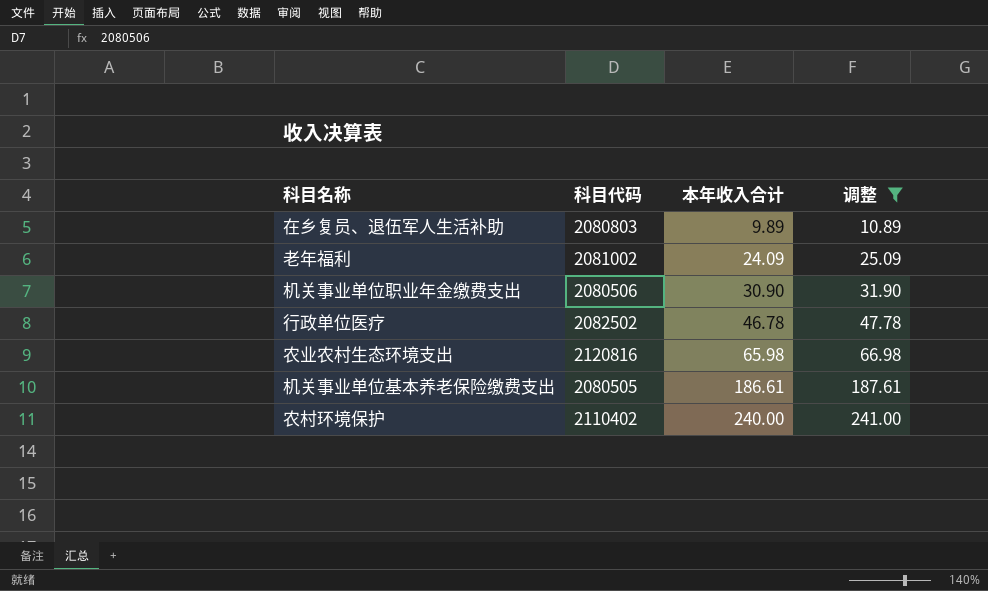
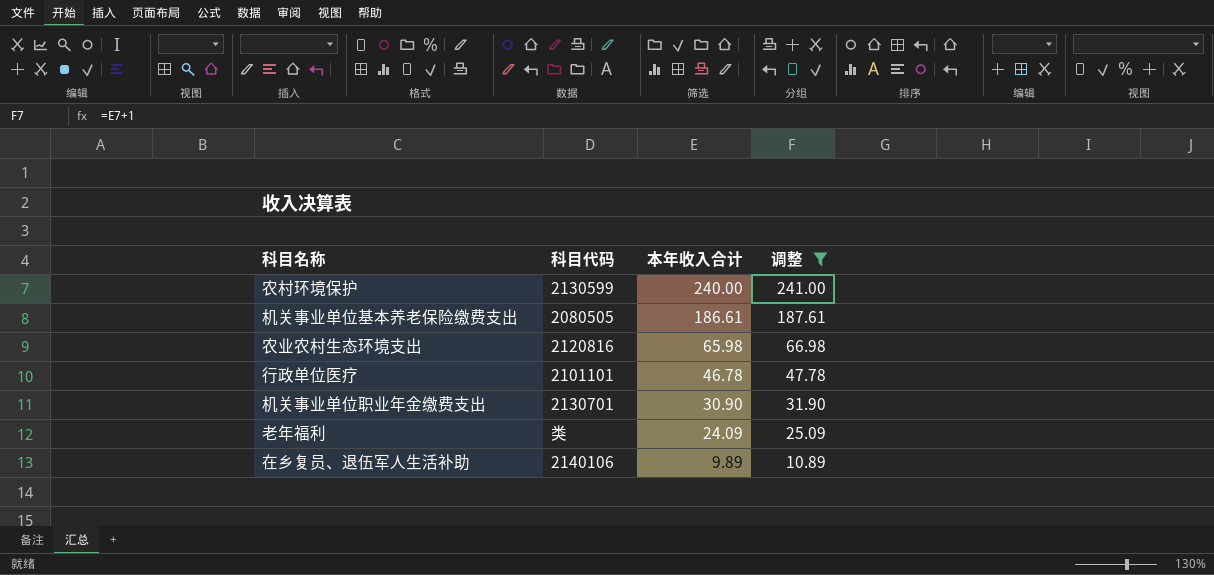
row order: 本年收入合计 ascending -> 本年收入合计 descending
农村环境保护 | 科目代码: 2110402 -> 2130599
行政单位医疗 | 科目代码: 2082502 -> 2101101
机关事业单位职业年金缴费支出 | 科目代码: 2080506 -> 2130701
老年福利 | 科目代码: 2081002 -> 类
在乡复员、退伍军人生活补助 | 科目代码: 2080803 -> 2140106

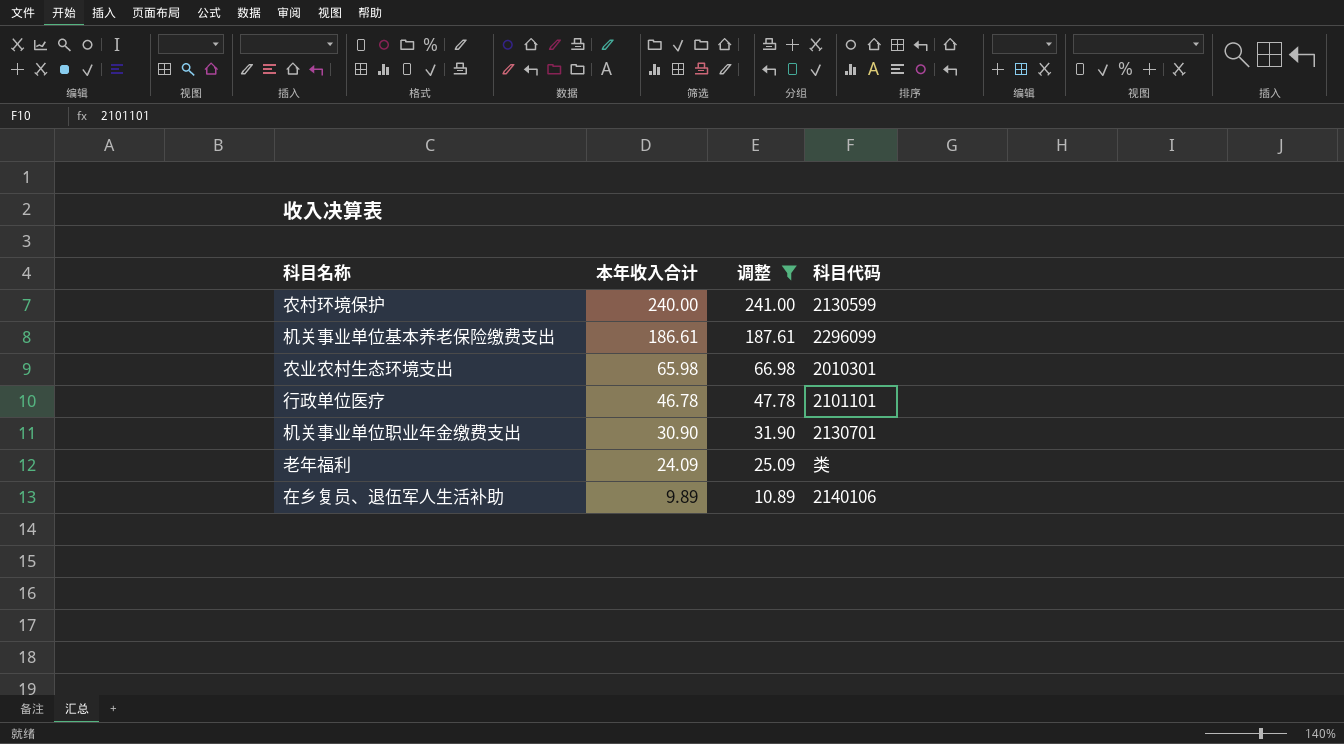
column 科目代码 | position: 2 -> 4
机关事业单位基本养老保险缴费支出 | 科目代码: 2080505 -> 2296099
农业农村生态环境支出 | 科目代码: 2120816 -> 2010301

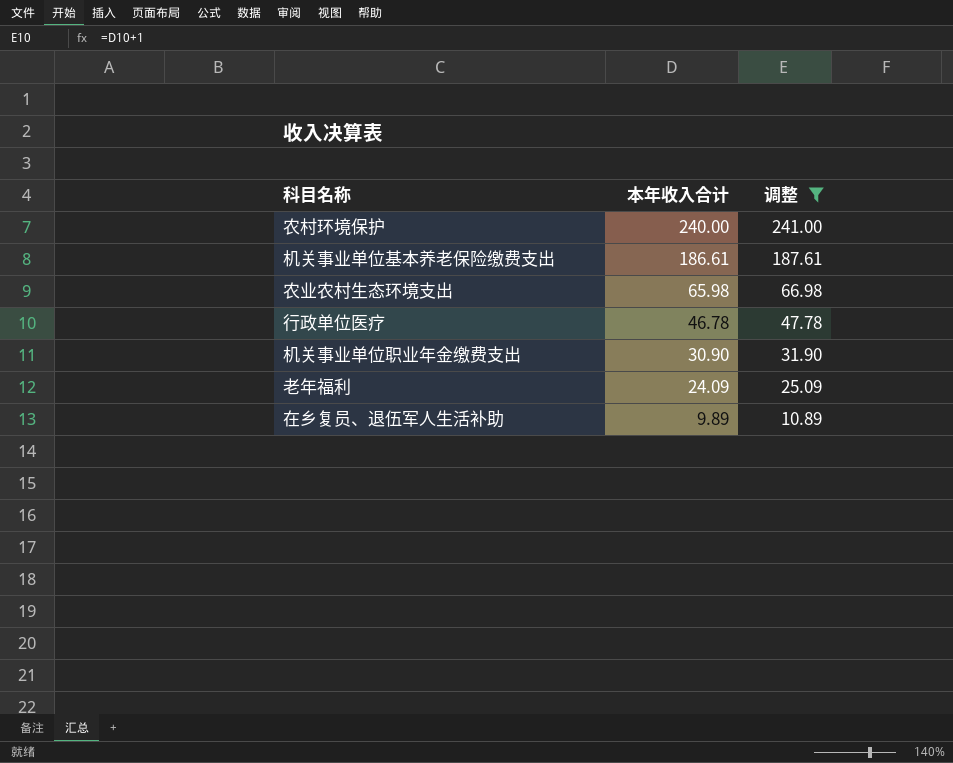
column 科目代码 | position: 4 -> none

